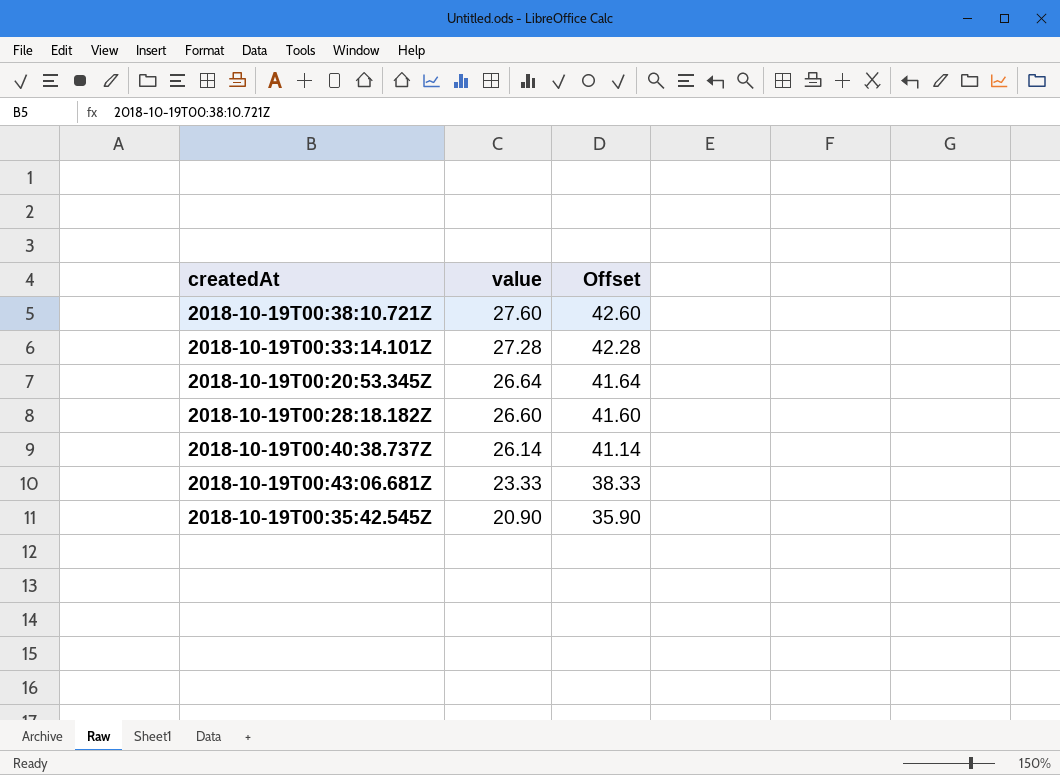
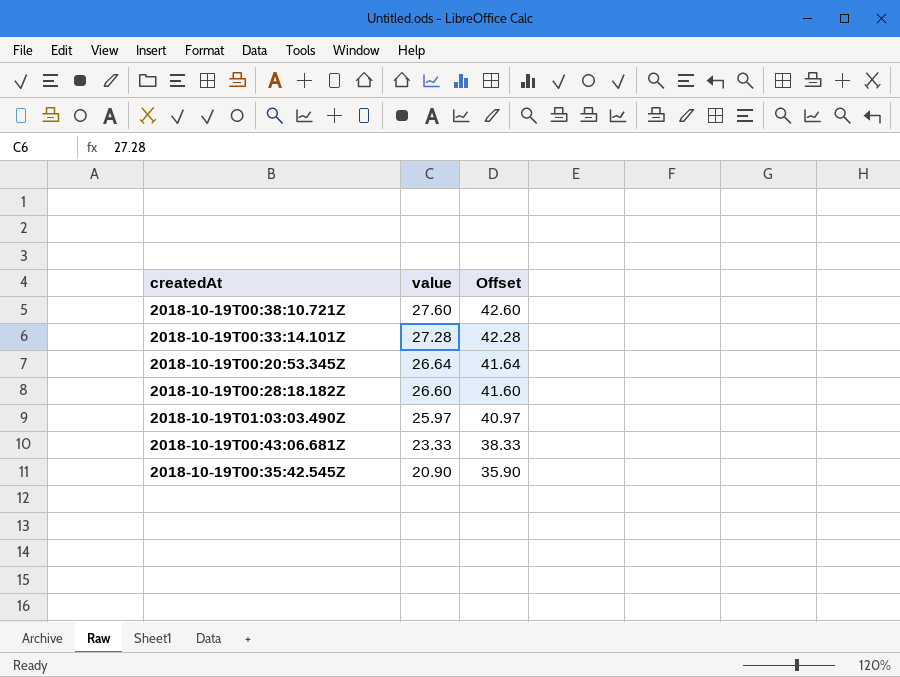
row 2018-10-19T00:40:38.737Z: 26.14 | 41.14 -> none
row 2018-10-19T01:03:03.490Z: none -> 25.97 | 40.97

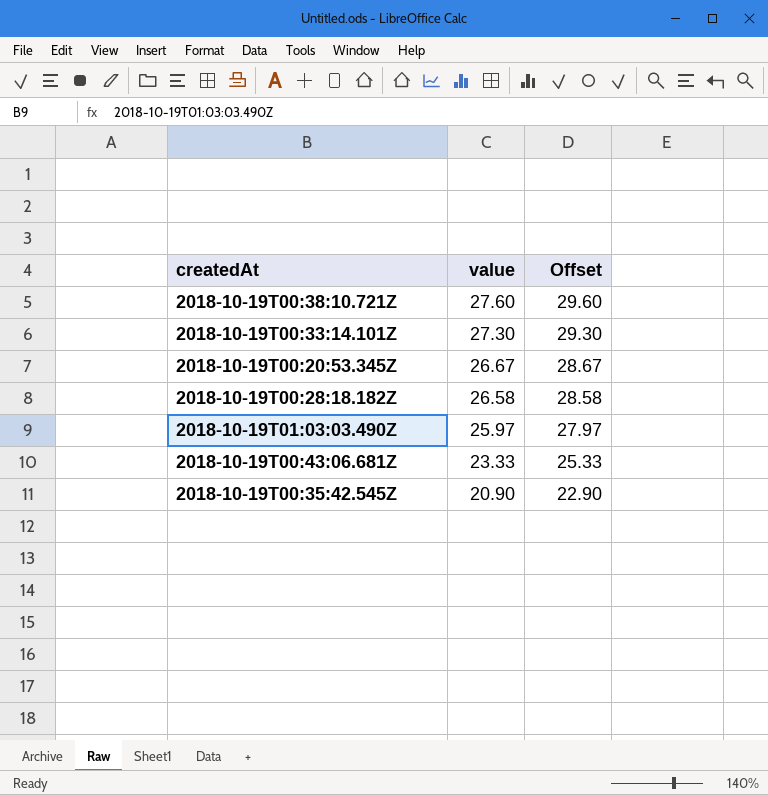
column Offset | formula: [value] + 15 -> [value] + 2
2018-10-19T00:33:14.101Z | value: 27.28 -> 27.30
2018-10-19T00:20:53.345Z | value: 26.64 -> 26.67
2018-10-19T00:28:18.182Z | value: 26.60 -> 26.58

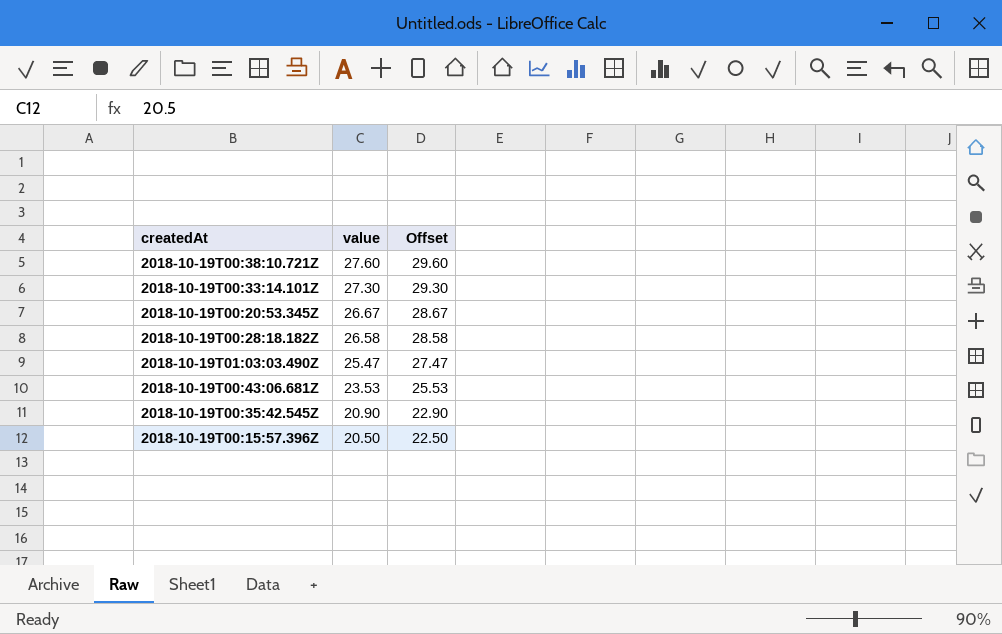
2018-10-19T01:03:03.490Z | value: 25.97 -> 25.47
2018-10-19T01:03:03.490Z | Offset: 27.97 -> 27.47
2018-10-19T00:43:06.681Z | value: 23.33 -> 23.53
2018-10-19T00:43:06.681Z | Offset: 25.33 -> 25.53
row 2018-10-19T00:15:57.396Z: none -> 20.50 | 22.50

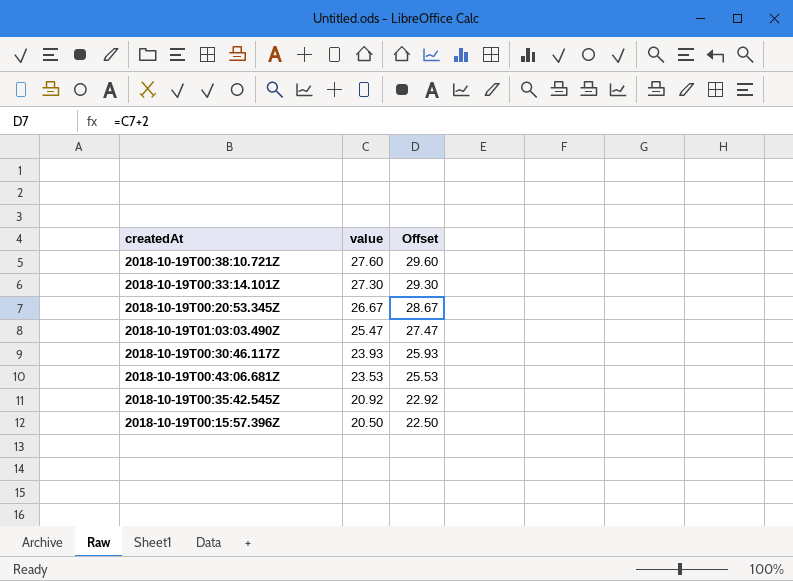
row 2018-10-19T00:28:18.182Z: 26.58 | 28.58 -> none
row 2018-10-19T00:30:46.117Z: none -> 23.93 | 25.93
2018-10-19T00:35:42.545Z | value: 20.90 -> 20.92
2018-10-19T00:35:42.545Z | Offset: 22.90 -> 22.92

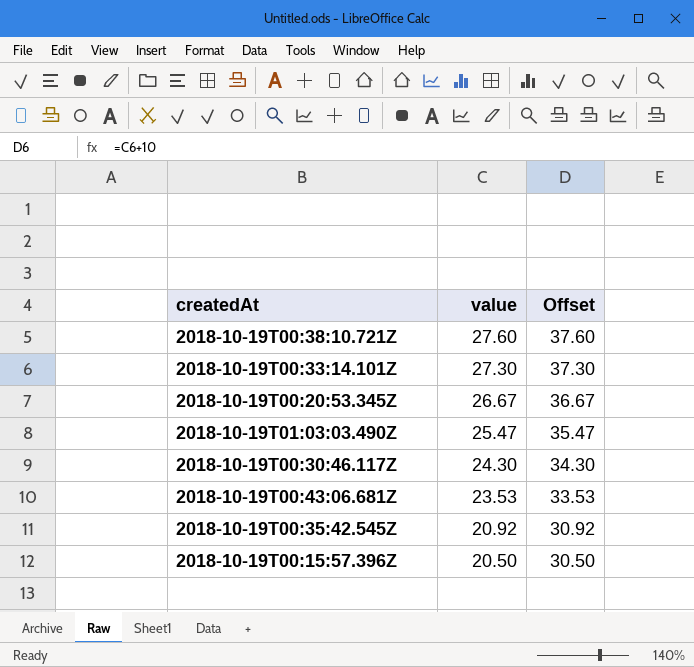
column Offset | formula: [value] + 2 -> [value] + 10
2018-10-19T00:30:46.117Z | value: 23.93 -> 24.30

